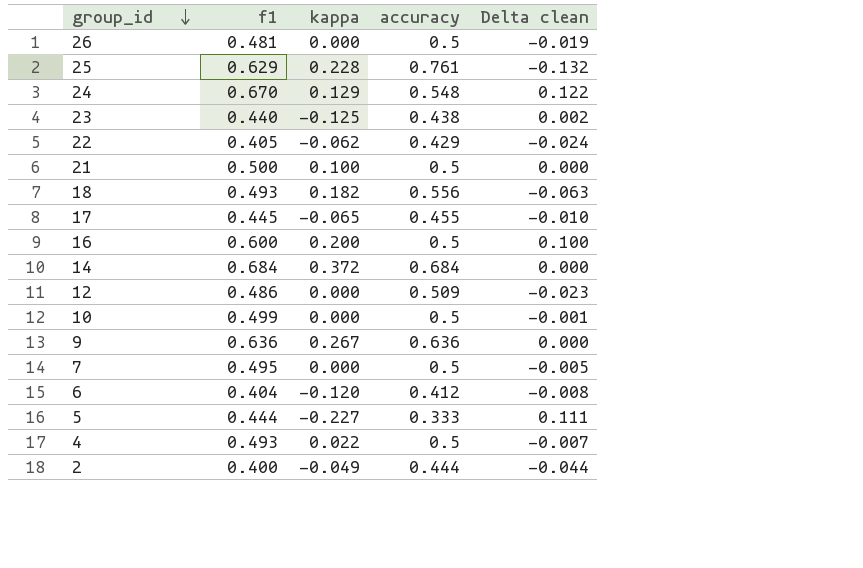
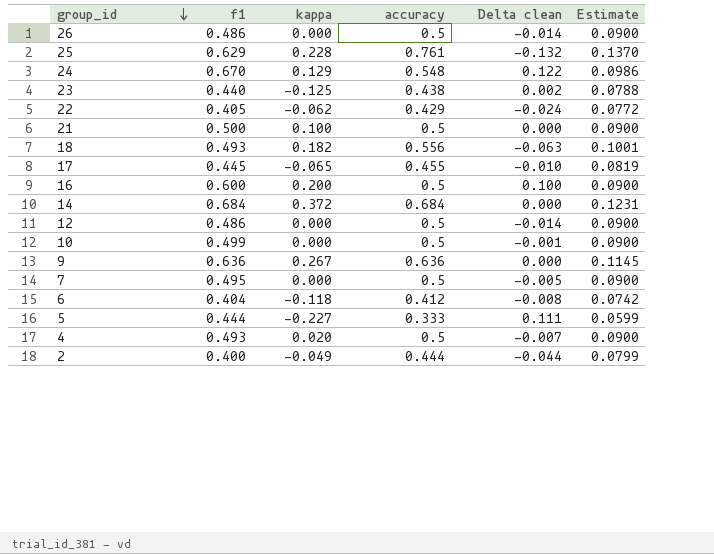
column Estimate | formula: none -> [accuracy] * 0.18
26 | f1: 0.481 -> 0.486
26 | Delta clean: -0.019 -> -0.014
12 | accuracy: 0.509 -> 0.5
12 | Delta clean: -0.023 -> -0.014
6 | kappa: -0.120 -> -0.118
4 | kappa: 0.022 -> 0.020

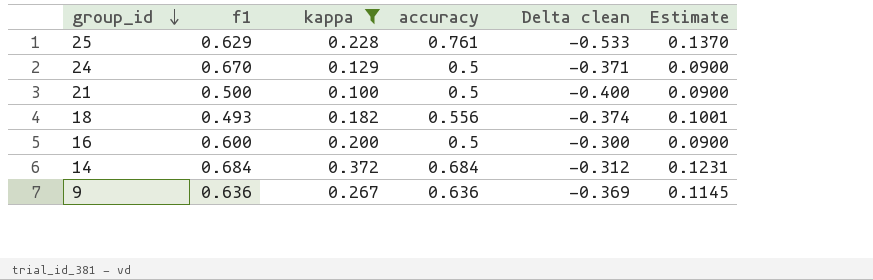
filter: none -> kappa >= 0.100
column Delta clean | formula: [f1] - [accuracy] -> [kappa] - [accuracy]
24 | accuracy: 0.548 -> 0.5
24 | Estimate: 0.0986 -> 0.0900

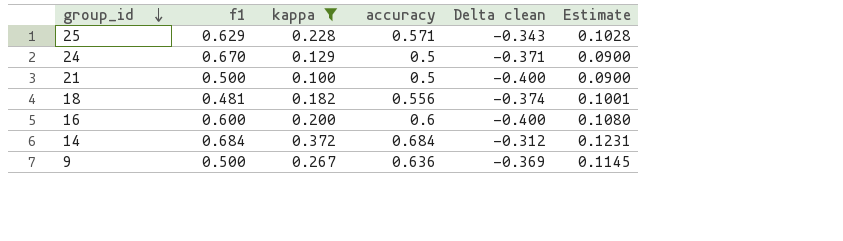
25 | accuracy: 0.761 -> 0.571
25 | Delta clean: -0.533 -> -0.343
25 | Estimate: 0.1370 -> 0.1028
18 | f1: 0.493 -> 0.481
16 | accuracy: 0.5 -> 0.6
16 | Delta clean: -0.300 -> -0.400
16 | Estimate: 0.0900 -> 0.1080
9 | f1: 0.636 -> 0.500

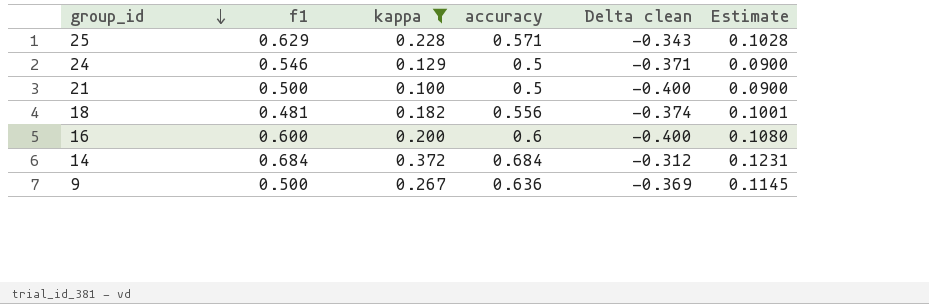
24 | f1: 0.670 -> 0.546

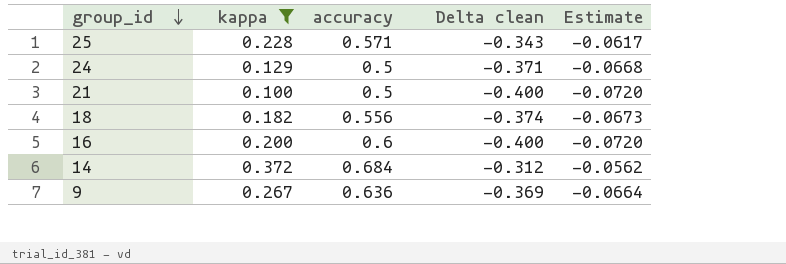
column f1 | position: 2 -> none
column Estimate | formula: [accuracy] * 0.18 -> [Delta clean] * 0.18

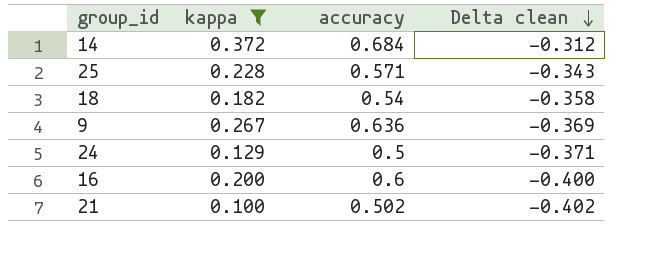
row order: group_id descending -> Delta clean descending
column Estimate | formula: [Delta clean] * 0.18 -> none
18 | accuracy: 0.556 -> 0.54
18 | Delta clean: -0.374 -> -0.358
21 | accuracy: 0.5 -> 0.502
21 | Delta clean: -0.400 -> -0.402

